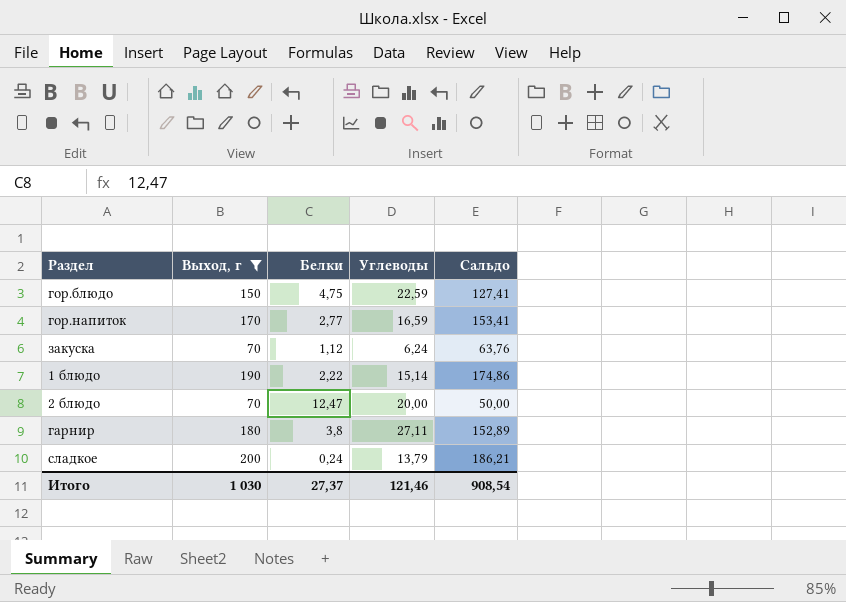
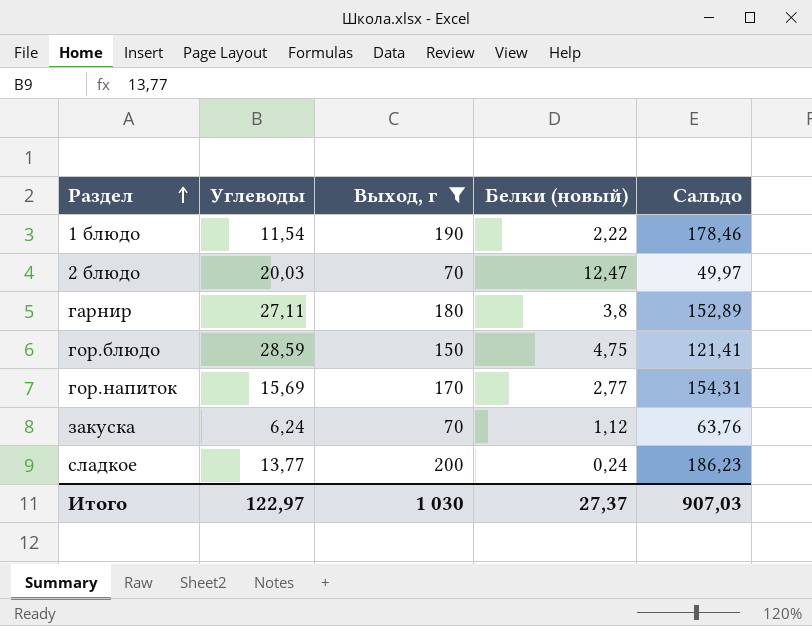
row order: none -> Раздел ascending
column Углеводы | position: 4 -> 2
column name: Белки -> Белки (новый)
1 блюдо | Углеводы: 15,14 -> 11,54
1 блюдо | Сальдо: 174,86 -> 178,46
2 блюдо | Углеводы: 20,00 -> 20,03
2 блюдо | Сальдо: 50,00 -> 49,97
гор.блюдо | Углеводы: 22,59 -> 28,59
гор.блюдо | Сальдо: 127,41 -> 121,41
гор.напиток | Углеводы: 16,59 -> 15,69
гор.напиток | Сальдо: 153,41 -> 154,31
сладкое | Углеводы: 13,79 -> 13,77
сладкое | Сальдо: 186,21 -> 186,23
Итого | Углеводы: 121,46 -> 122,97
Итого | Сальдо: 908,54 -> 907,03

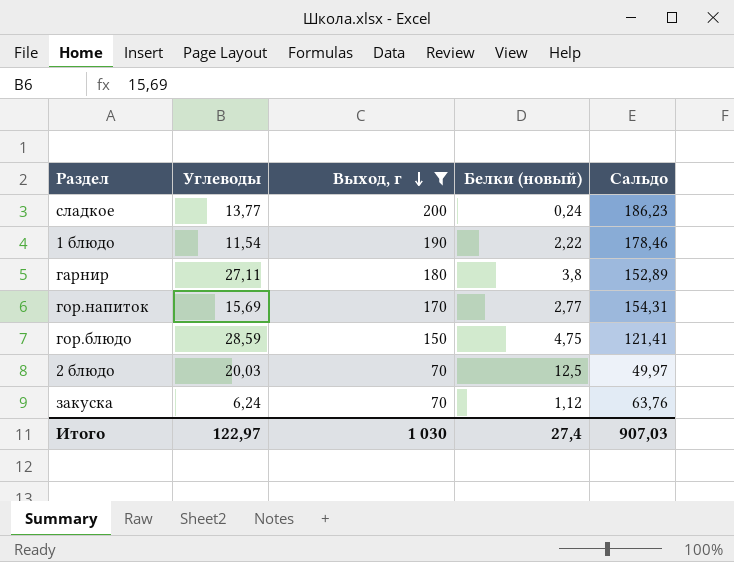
row order: Раздел ascending -> Выход, г descending
2 блюдо | Белки (новый): 12,47 -> 12,5
Итого | Белки (новый): 27,37 -> 27,4

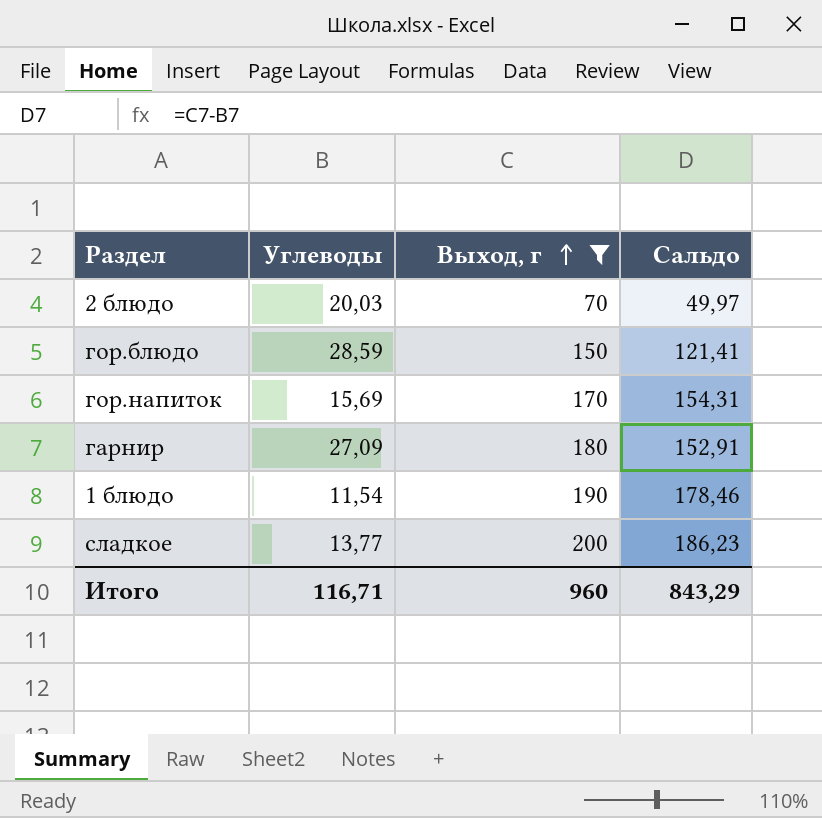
row order: Выход, г descending -> Выход, г ascending
column Белки (новый) | position: 4 -> none
row закуска: 6,24 | 70 | 1,12 | 63,76 -> none
гарнир | Углеводы: 27,11 -> 27,09
гарнир | Сальдо: 152,89 -> 152,91
Итого | Углеводы: 122,97 -> 116,71
Итого | Выход, г: 1 030 -> 960
Итого | Сальдо: 907,03 -> 843,29

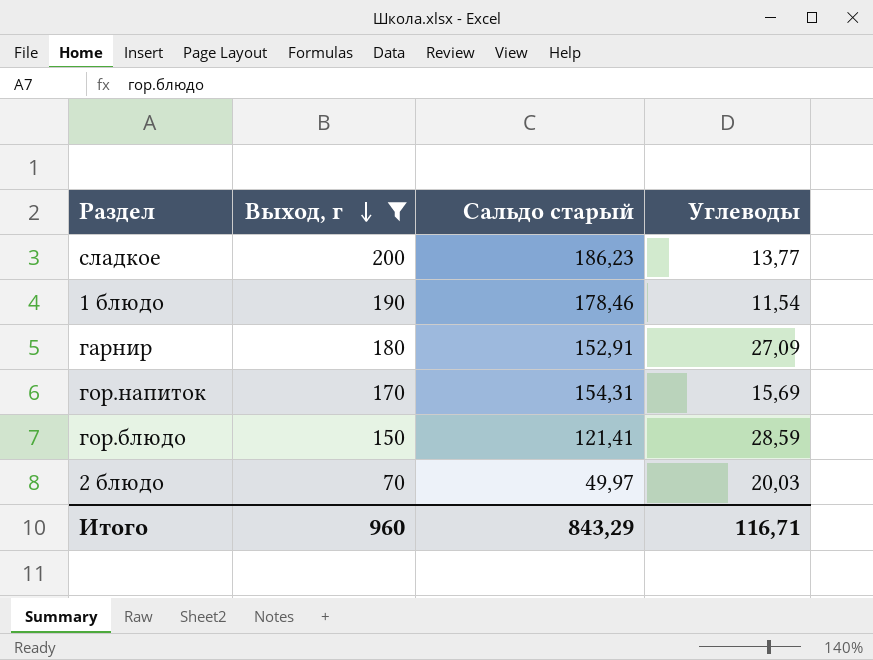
row order: Выход, г ascending -> Выход, г descending
column name: Сальдо -> Сальдо старый
column Углеводы | position: 2 -> 4

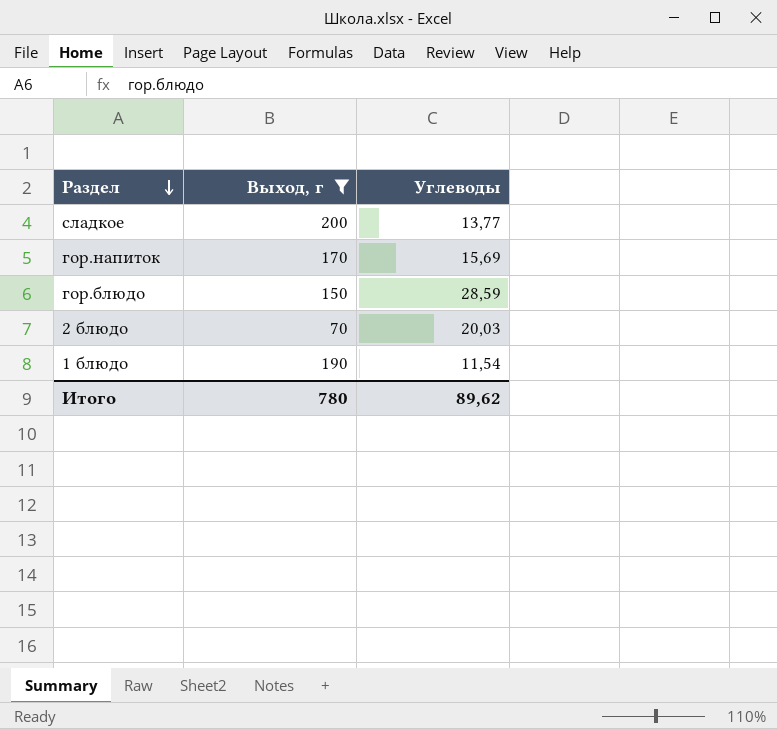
row order: Выход, г descending -> Раздел descending
column Сальдо старый | formula: [Выход, г] - [Углеводы] -> none
row гарнир: 180 | 152,91 | 27,09 -> none
Итого | Выход, г: 960 -> 780
Итого | Углеводы: 116,71 -> 89,62

